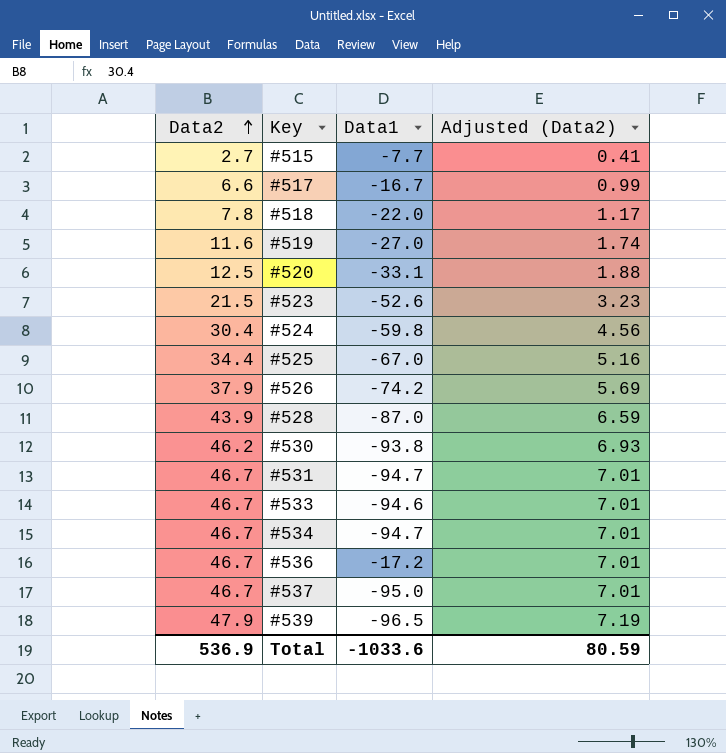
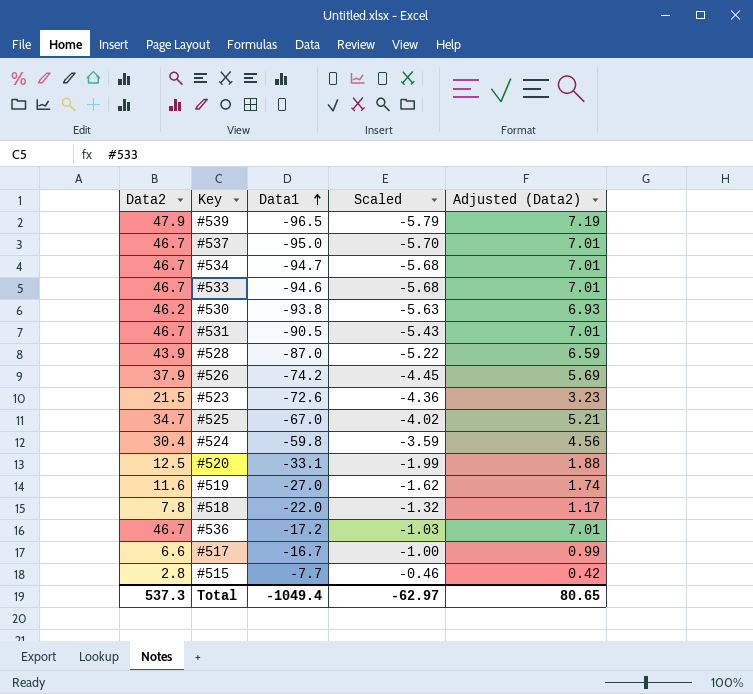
row order: Data2 ascending -> Data1 ascending
column Scaled | formula: none -> [Data1] * 0.06
#531 | Data1: -94.7 -> -90.5
#523 | Data1: -52.6 -> -72.6
#525 | Data2: 34.4 -> 34.7
#525 | Adjusted (Data2): 5.16 -> 5.21
#515 | Data2: 2.7 -> 2.8
#515 | Adjusted (Data2): 0.41 -> 0.42
Total | Data2: 536.9 -> 537.3
Total | Data1: -1033.6 -> -1049.4
Total | Adjusted (Data2): 80.59 -> 80.65

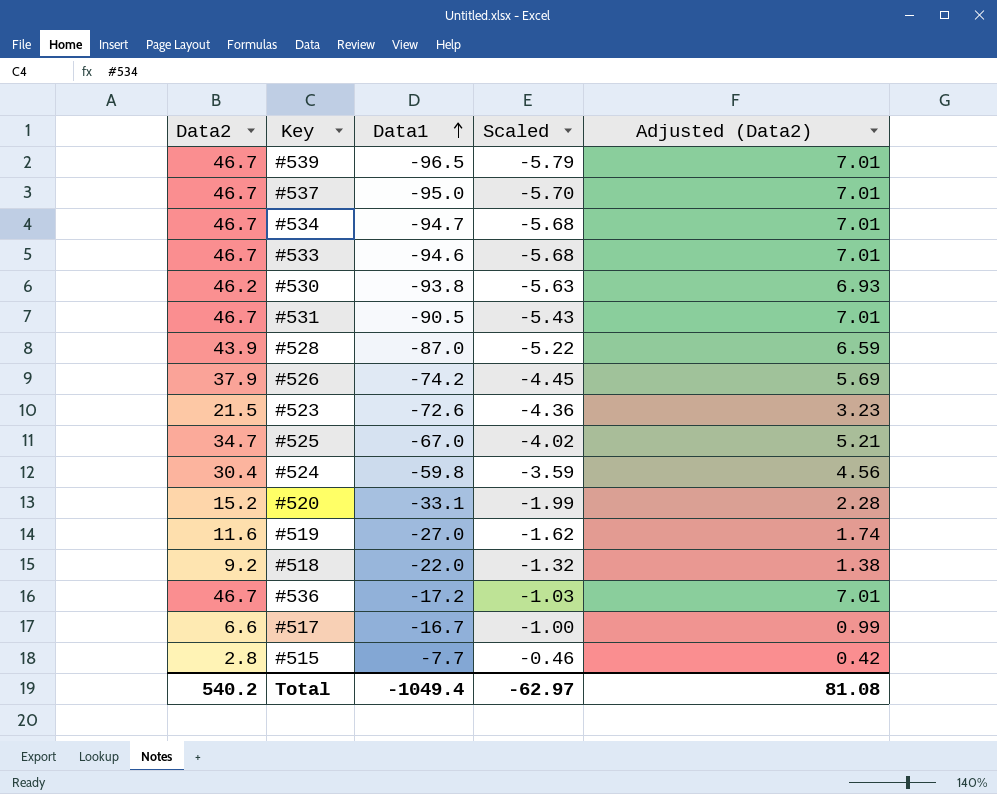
#539 | Data2: 47.9 -> 46.7
#539 | Adjusted (Data2): 7.19 -> 7.01
#520 | Data2: 12.5 -> 15.2
#520 | Adjusted (Data2): 1.88 -> 2.28
#518 | Data2: 7.8 -> 9.2
#518 | Adjusted (Data2): 1.17 -> 1.38
Total | Data2: 537.3 -> 540.2
Total | Adjusted (Data2): 80.65 -> 81.08

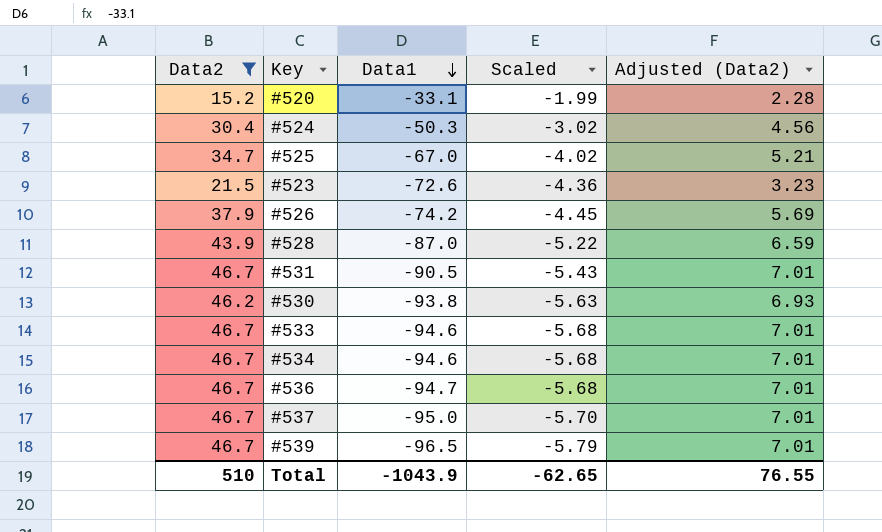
filter: none -> Data2 >= 15.2
row order: Data1 ascending -> Data1 descending
#524 | Data1: -59.8 -> -50.3
#524 | Scaled: -3.59 -> -3.02
#534 | Data1: -94.7 -> -94.6
#536 | Data1: -17.2 -> -94.7
#536 | Scaled: -1.03 -> -5.68
Total | Data2: 540.2 -> 510
Total | Data1: -1049.4 -> -1043.9
Total | Scaled: -62.97 -> -62.65
Total | Adjusted (Data2): 81.08 -> 76.55

